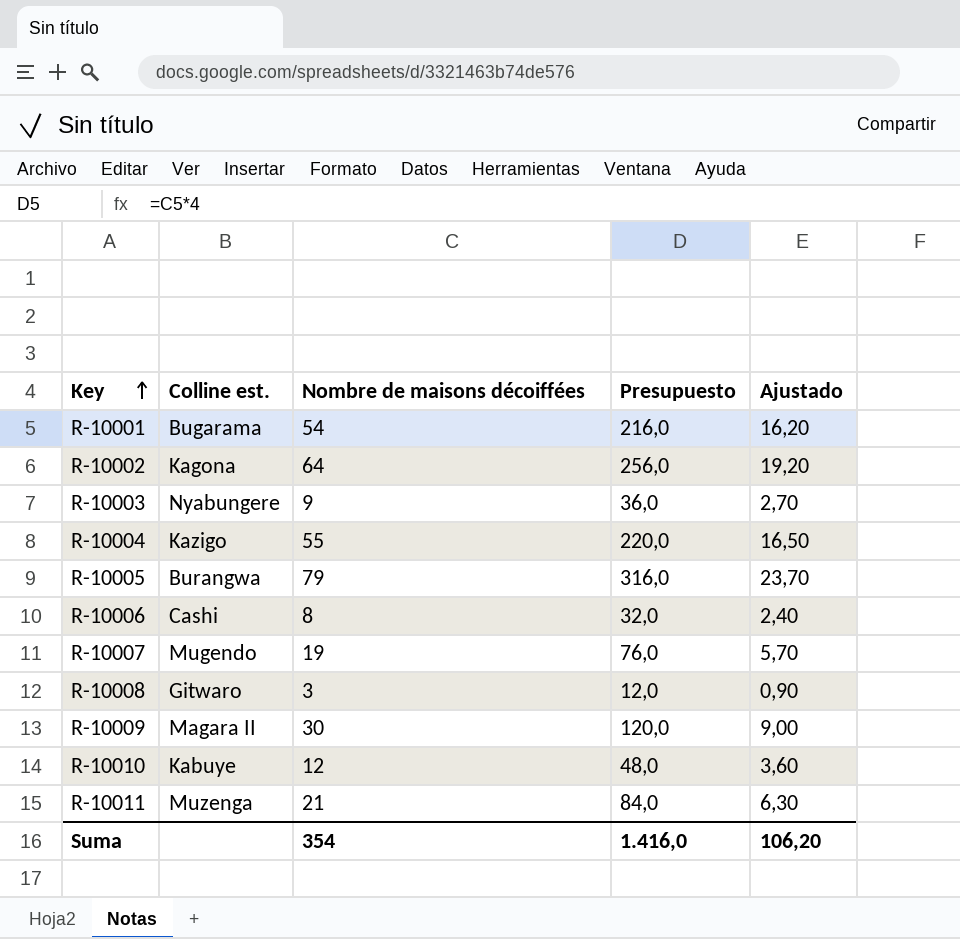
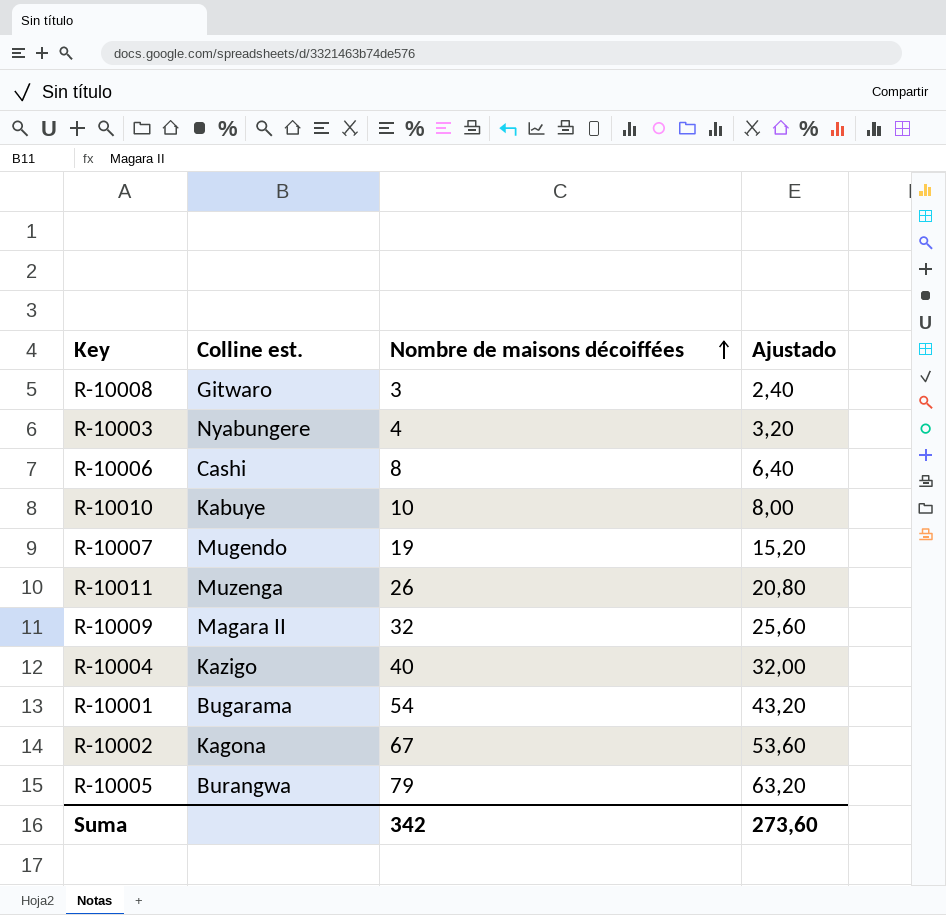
row order: Key ascending -> Nombre de maisons décoiffées ascending
column Presupuesto | formula: [Nombre de maisons décoiffées] * 4 -> none
column Ajustado | formula: [Nombre de maisons décoiffées] * 0,3 -> [Nombre de maisons décoiffées] * 0,8
R-10003 | Nombre de maisons décoiffées: 9 -> 4
R-10010 | Nombre de maisons décoiffées: 12 -> 10
R-10011 | Nombre de maisons décoiffées: 21 -> 26
R-10009 | Nombre de maisons décoiffées: 30 -> 32
R-10004 | Nombre de maisons décoiffées: 55 -> 40
R-10002 | Nombre de maisons décoiffées: 64 -> 67
Suma | Nombre de maisons décoiffées: 354 -> 342
Suma | Ajustado: 106,20 -> 273,60

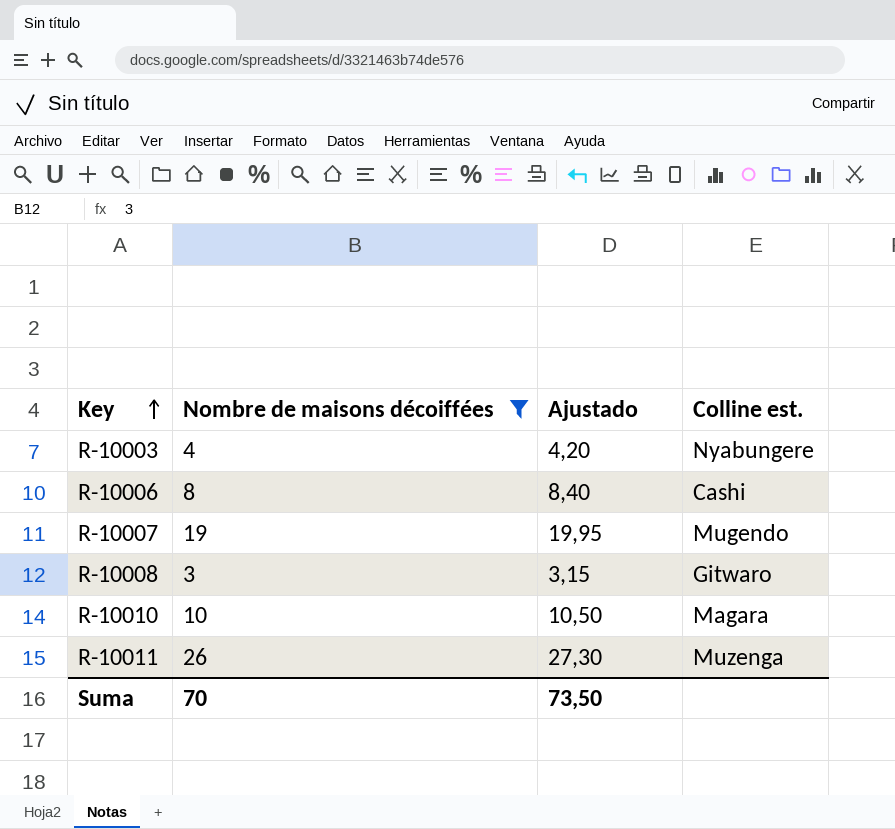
filter: none -> Nombre de maisons décoiffées <= 26
row order: Nombre de maisons décoiffées ascending -> Key ascending
column Ajustado | formula: [Nombre de maisons décoiffées] * 0,8 -> [Nombre de maisons décoiffées] * 1,05
column Colline est. | position: 2 -> 4
R-10010 | Colline est.: Kabuye -> Magara
Suma | Nombre de maisons décoiffées: 342 -> 70
Suma | Ajustado: 273,60 -> 73,50

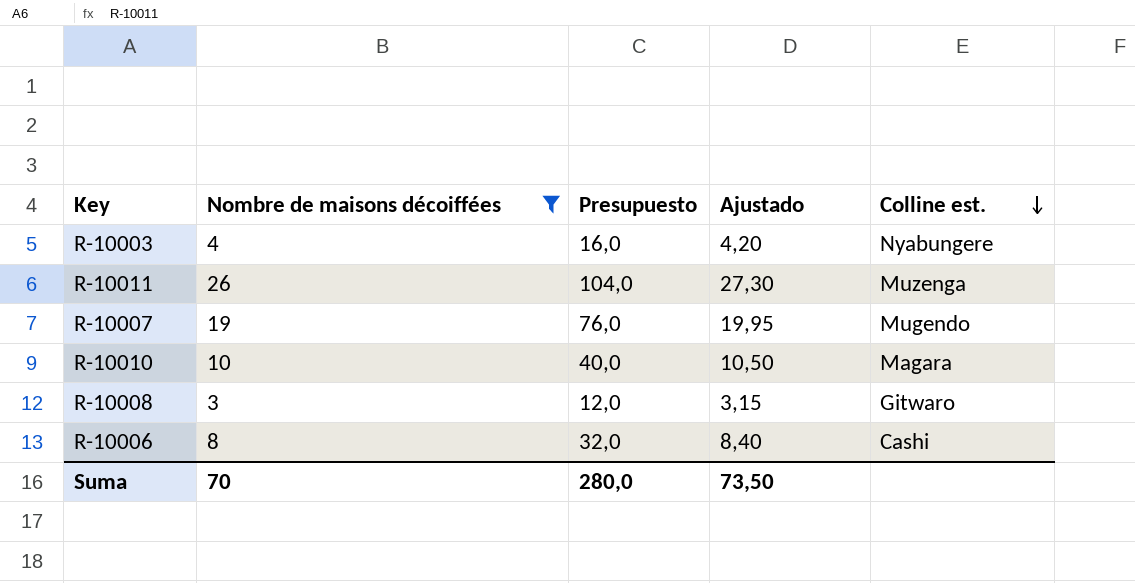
row order: Key ascending -> Colline est. descending
column Presupuesto | formula: none -> [Nombre de maisons décoiffées] * 4

